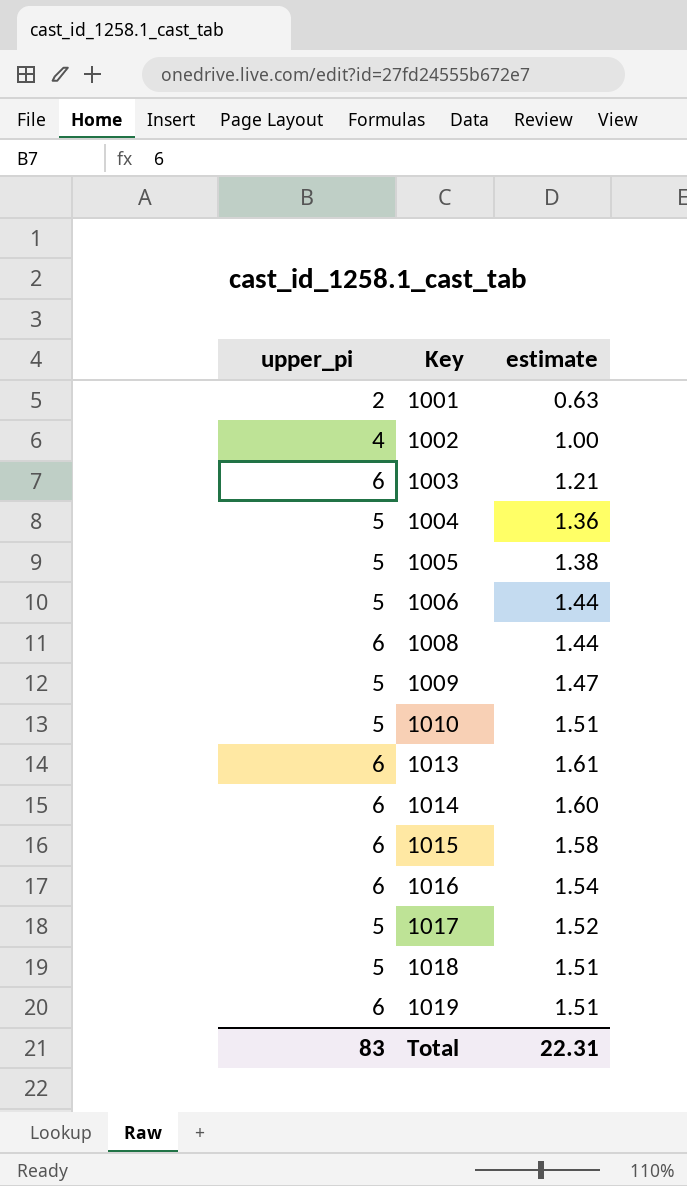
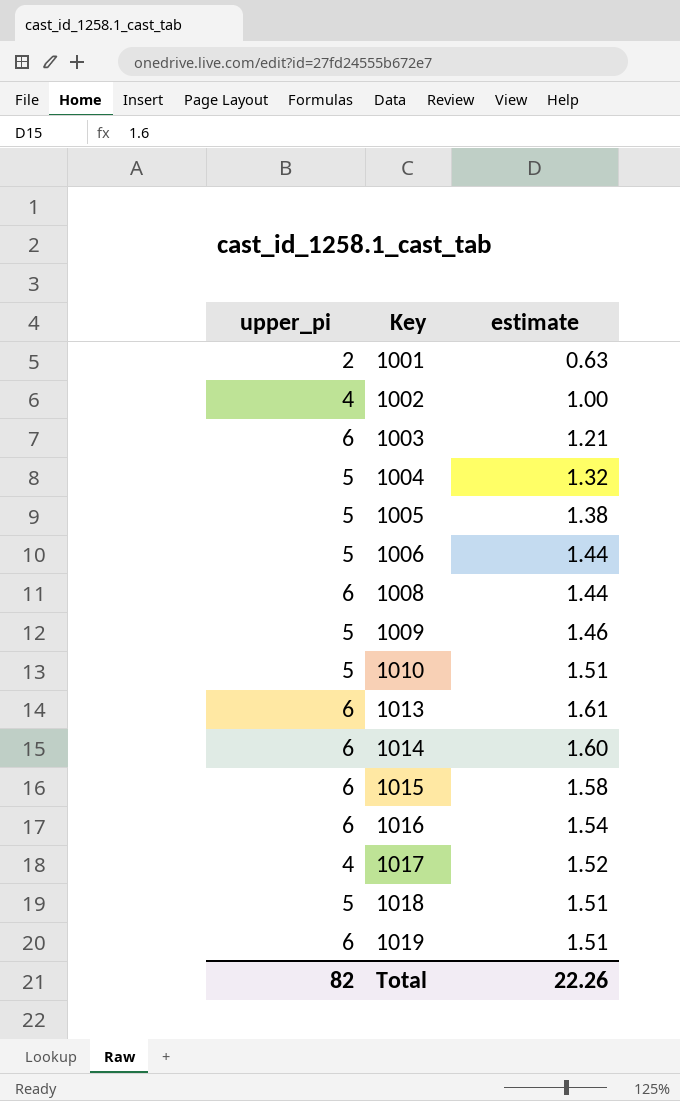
1004 | estimate: 1.36 -> 1.32
1009 | estimate: 1.47 -> 1.46
1017 | upper_pi: 5 -> 4
Total | upper_pi: 83 -> 82
Total | estimate: 22.31 -> 22.26

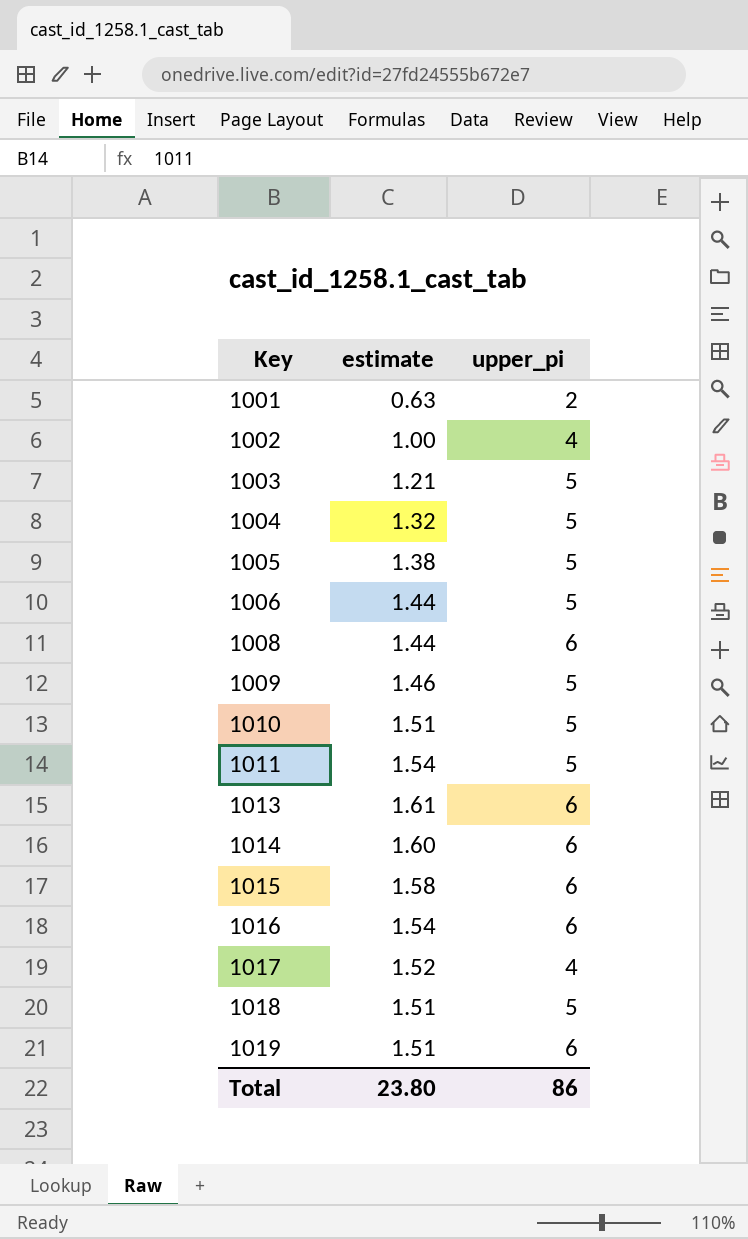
column upper_pi | position: 1 -> 3
1003 | upper_pi: 6 -> 5
row 1011: none -> 1.54 | 5
Total | estimate: 22.26 -> 23.80
Total | upper_pi: 82 -> 86

